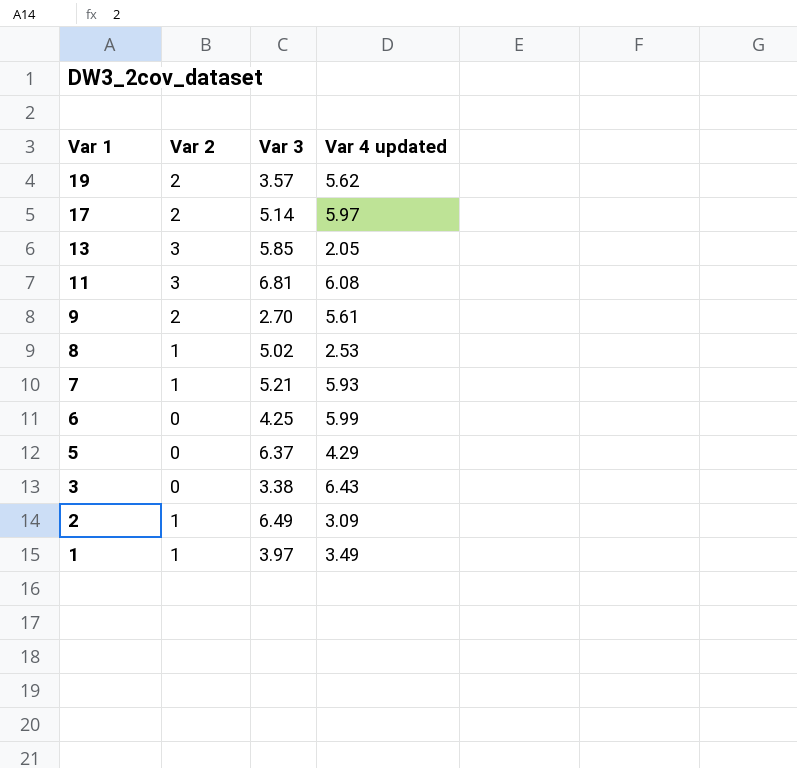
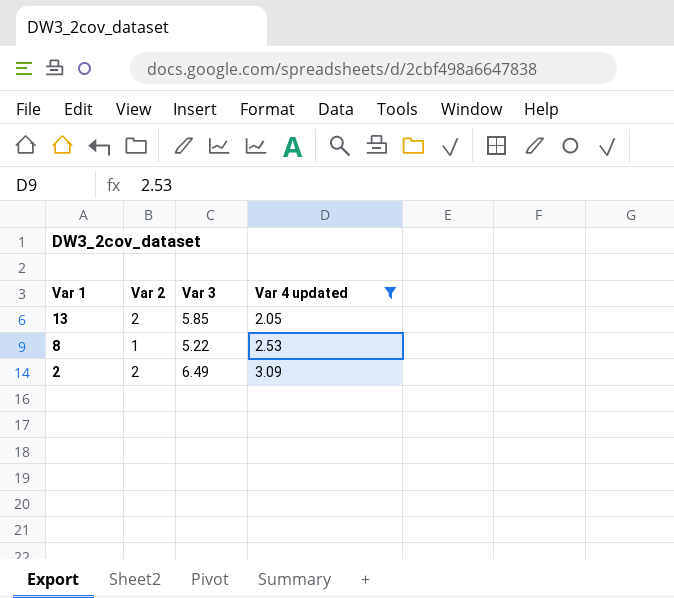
filter: none -> Var 4 updated <= 3.09
13 | Var 2: 3 -> 2
8 | Var 3: 5.02 -> 5.22
2 | Var 2: 1 -> 2

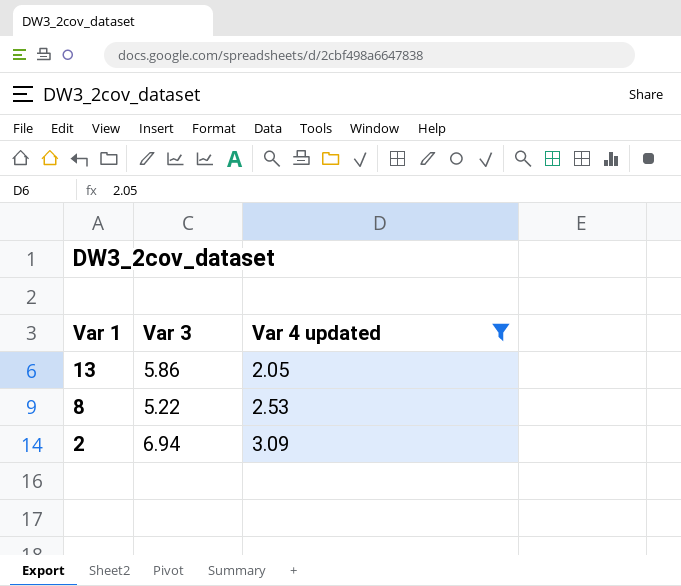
column Var 2 | position: 2 -> none
13 | Var 3: 5.85 -> 5.86
2 | Var 3: 6.49 -> 6.94

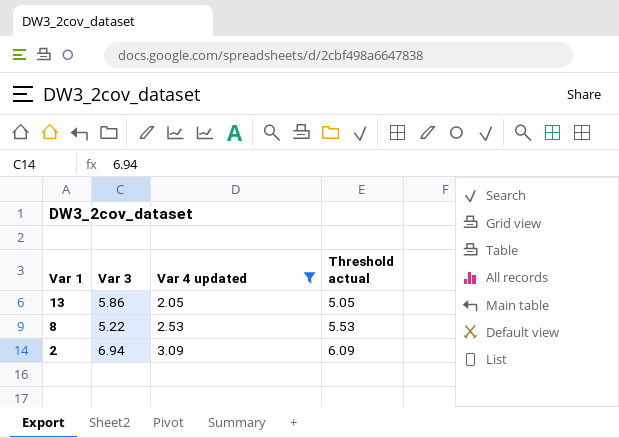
column Threshold actual | formula: none -> [Var 4 updated] + 3

